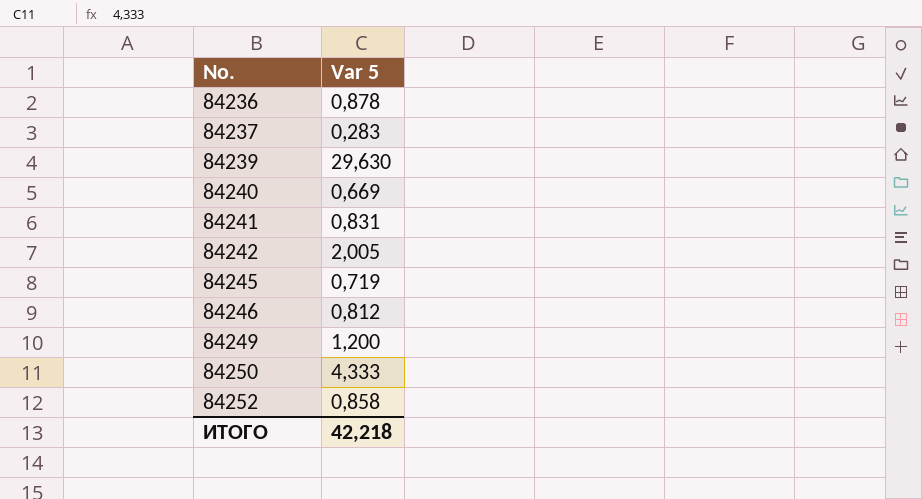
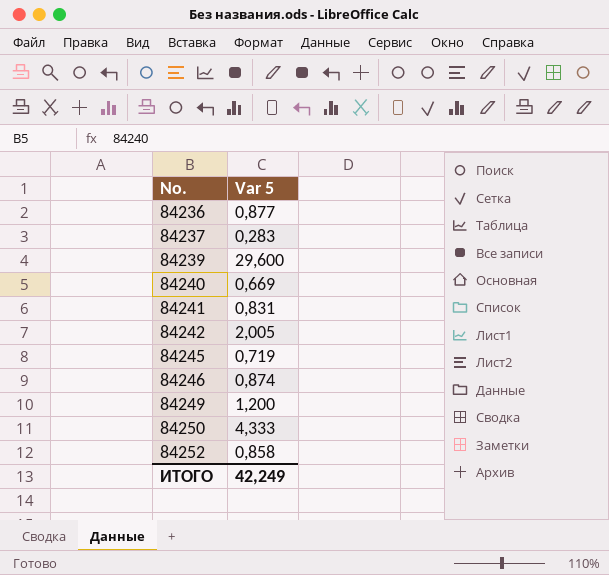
84236 | Var 5: 0,878 -> 0,877
84239 | Var 5: 29,630 -> 29,600
84246 | Var 5: 0,812 -> 0,874
ИТОГО | Var 5: 42,218 -> 42,249

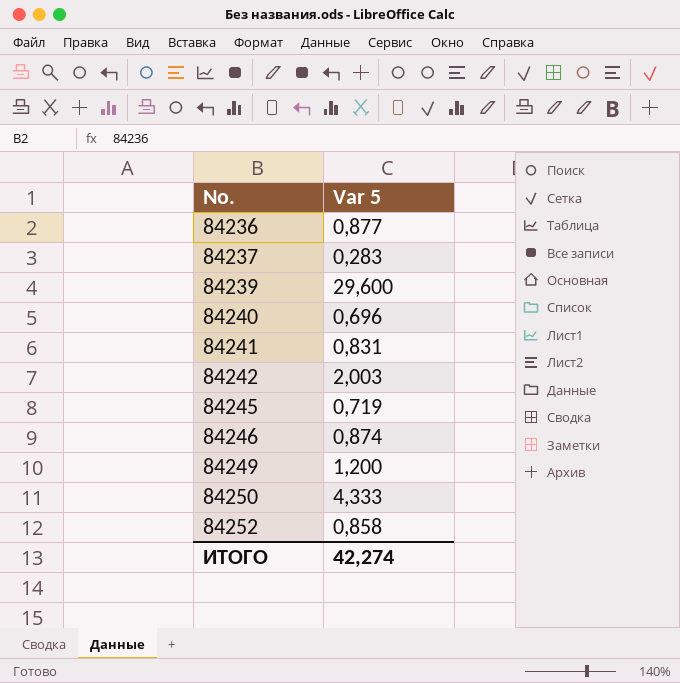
84240 | Var 5: 0,669 -> 0,696
84242 | Var 5: 2,005 -> 2,003
ИТОГО | Var 5: 42,249 -> 42,274

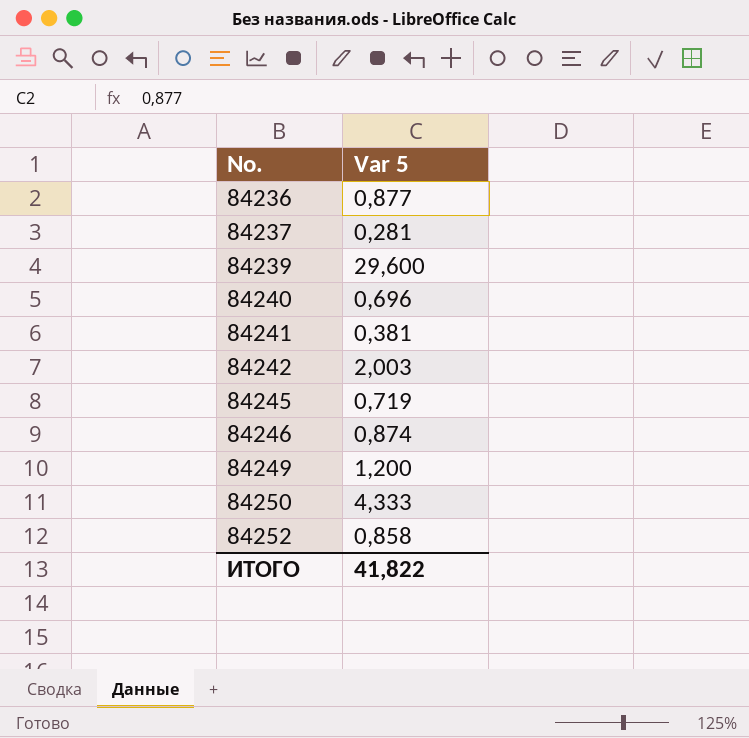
84237 | Var 5: 0,283 -> 0,281
84241 | Var 5: 0,831 -> 0,381
ИТОГО | Var 5: 42,274 -> 41,822

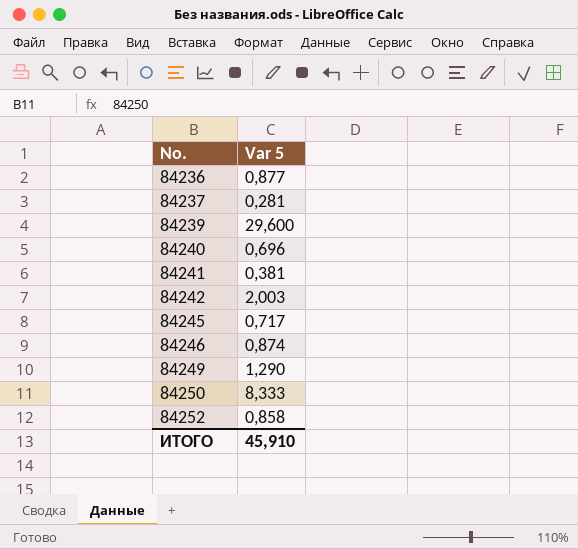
84245 | Var 5: 0,719 -> 0,717
84249 | Var 5: 1,200 -> 1,290
84250 | Var 5: 4,333 -> 8,333
ИТОГО | Var 5: 41,822 -> 45,910

